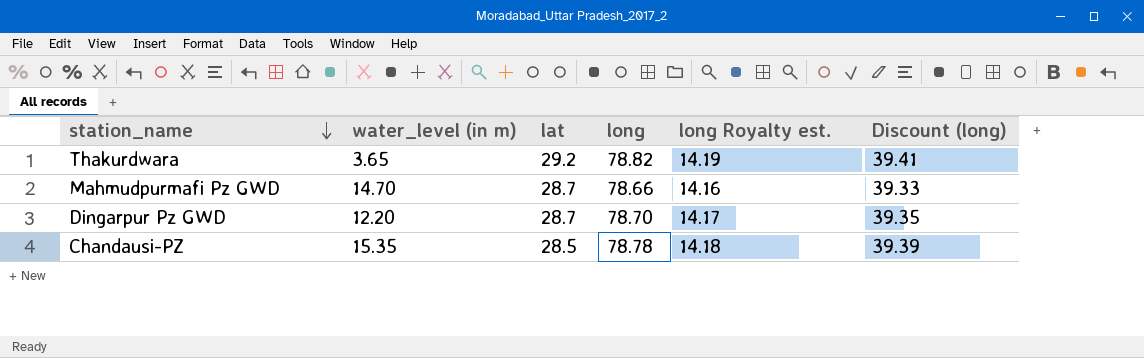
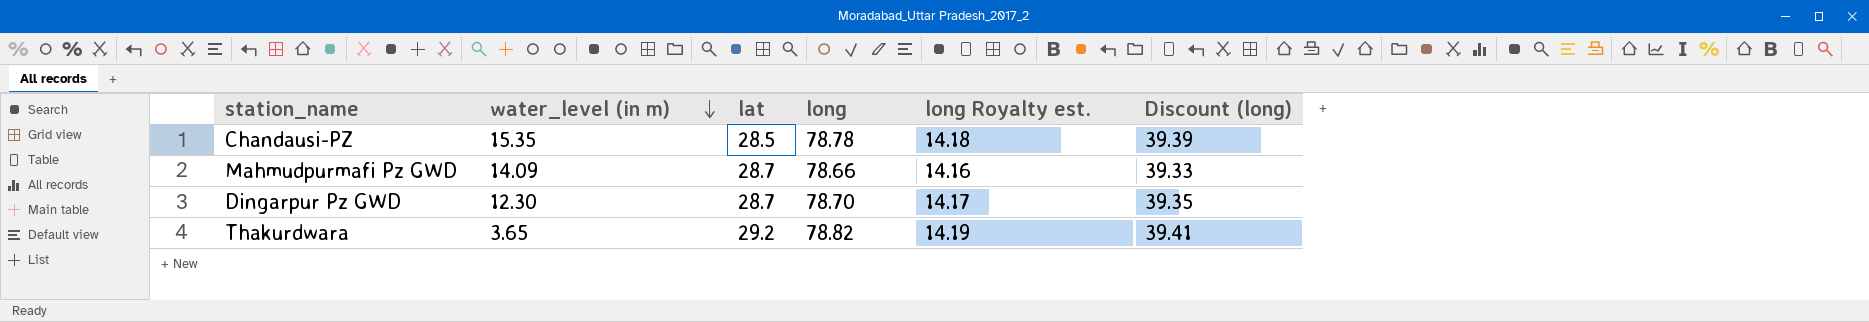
row order: station_name descending -> water_level (in m) descending
Mahmudpurmafi Pz GWD | water_level (in m): 14.70 -> 14.09
Dingarpur Pz GWD | water_level (in m): 12.20 -> 12.30

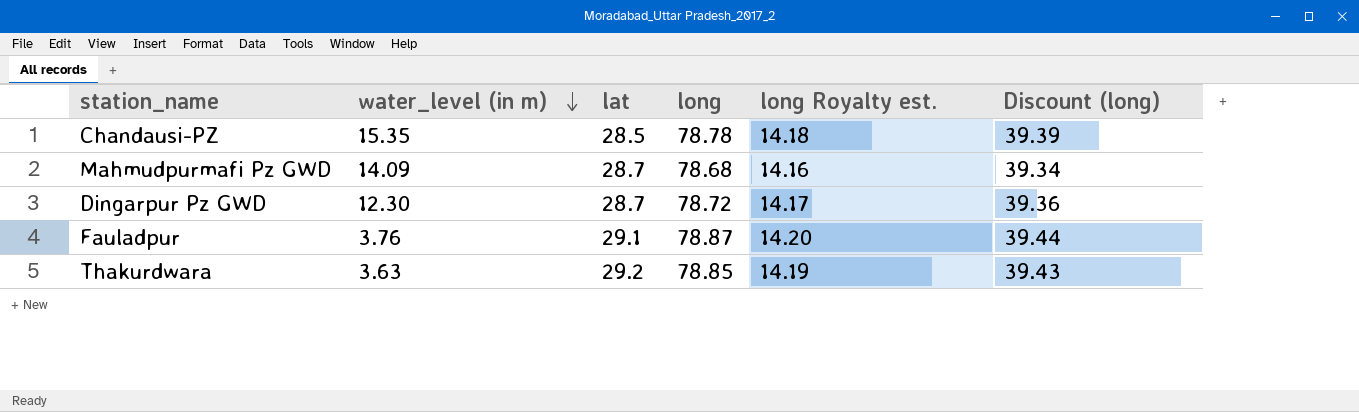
Mahmudpurmafi Pz GWD | long: 78.66 -> 78.68
Mahmudpurmafi Pz GWD | Discount (long): 39.33 -> 39.34
Dingarpur Pz GWD | long: 78.70 -> 78.72
Dingarpur Pz GWD | Discount (long): 39.35 -> 39.36
row Fauladpur: none -> 3.76 | 29.1 | 78.87 | 14.20 | 39.44
Thakurdwara | water_level (in m): 3.65 -> 3.63
Thakurdwara | long: 78.82 -> 78.85
Thakurdwara | Discount (long): 39.41 -> 39.43

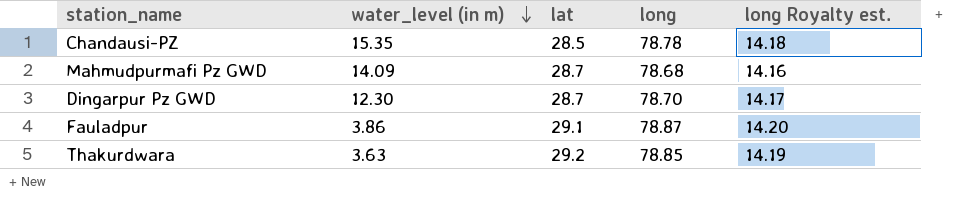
column Discount (long) | formula: [long] * 0.5 -> none
Dingarpur Pz GWD | long: 78.72 -> 78.70
Fauladpur | water_level (in m): 3.76 -> 3.86

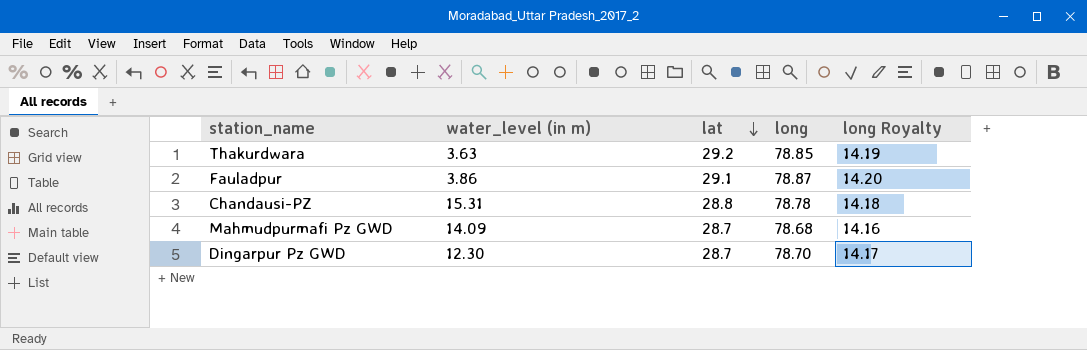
row order: water_level (in m) descending -> lat descending
column name: long Royalty est. -> long Royalty
Chandausi-PZ | water_level (in m): 15.35 -> 15.31
Chandausi-PZ | lat: 28.5 -> 28.8

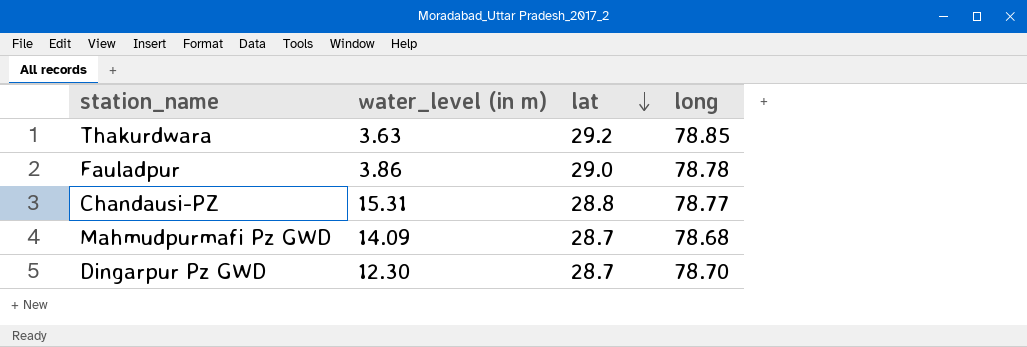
column long Royalty | formula: [long] * 0.18 -> none
Fauladpur | lat: 29.1 -> 29.0
Fauladpur | long: 78.87 -> 78.78
Chandausi-PZ | long: 78.78 -> 78.77

